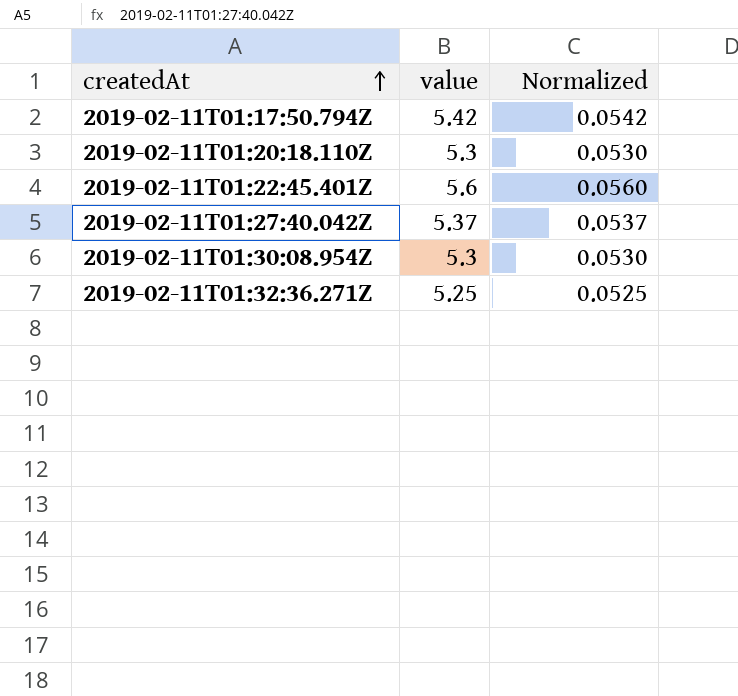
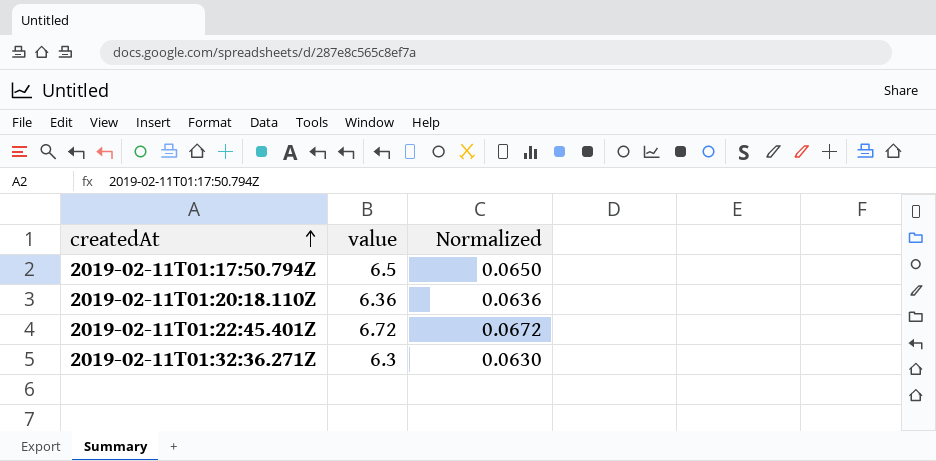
row 2019-02-11T01:27:40.042Z: 5.37 | 0.0537 -> none
row 2019-02-11T01:30:08.954Z: 5.3 | 0.0530 -> none
2019-02-11T01:17:50.794Z | value: 5.42 -> 6.5
2019-02-11T01:17:50.794Z | Normalized: 0.0542 -> 0.0650
2019-02-11T01:20:18.110Z | value: 5.3 -> 6.36
2019-02-11T01:20:18.110Z | Normalized: 0.0530 -> 0.0636
2019-02-11T01:22:45.401Z | value: 5.6 -> 6.72
2019-02-11T01:22:45.401Z | Normalized: 0.0560 -> 0.0672
2019-02-11T01:32:36.271Z | value: 5.25 -> 6.3
2019-02-11T01:32:36.271Z | Normalized: 0.0525 -> 0.0630

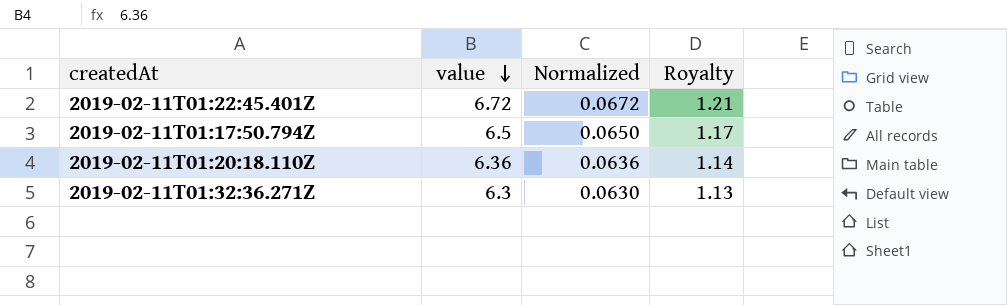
row order: createdAt ascending -> value descending
column Royalty | formula: none -> [value] * 0.18

